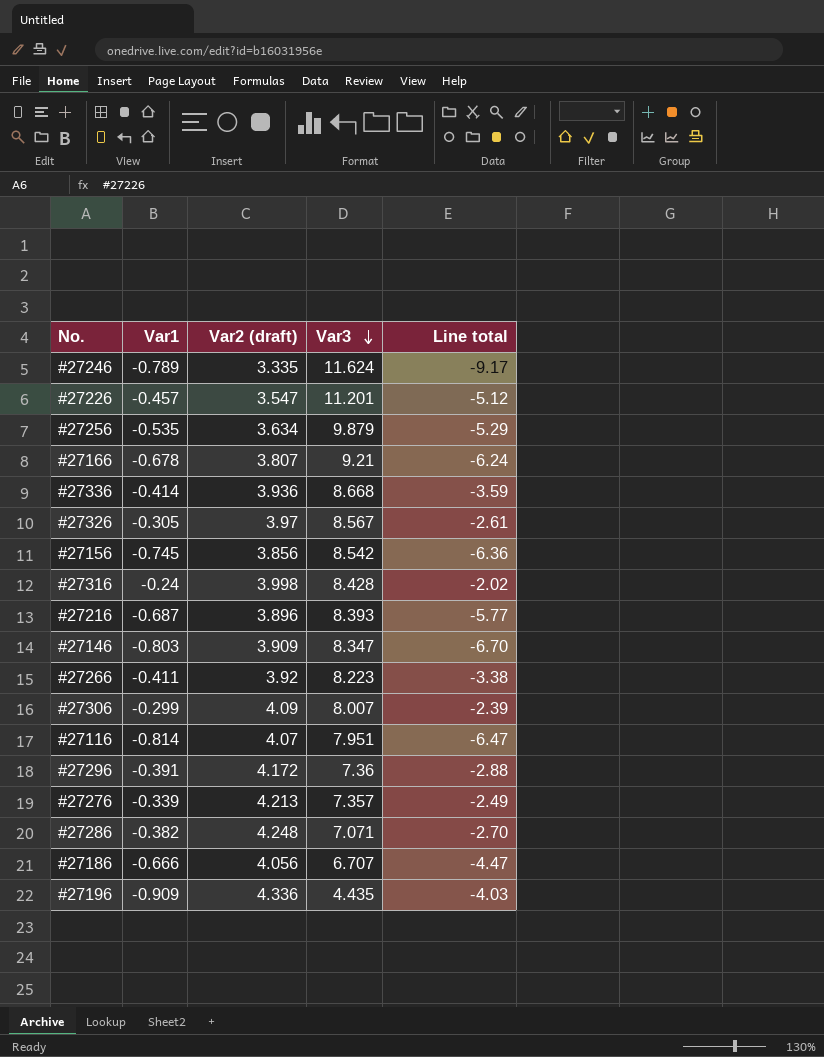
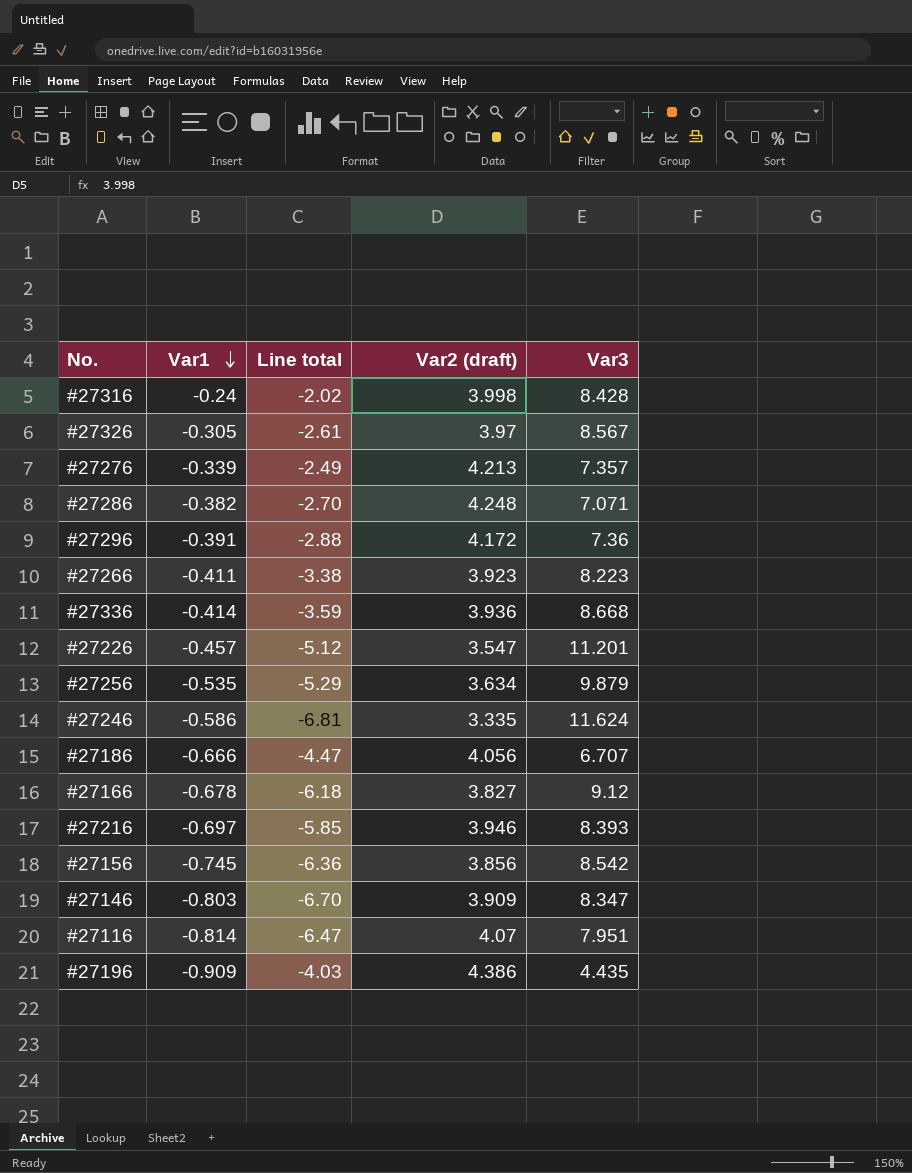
row order: Var3 descending -> Var1 descending
column Line total | position: 5 -> 3
row #27306: -0.299 | 4.09 | 8.007 | -2.39 -> none
#27266 | Var2 (draft): 3.92 -> 3.923
#27246 | Var1: -0.789 -> -0.586
#27246 | Line total: -9.17 -> -6.81
#27166 | Line total: -6.24 -> -6.18
#27166 | Var2 (draft): 3.807 -> 3.827
#27166 | Var3: 9.21 -> 9.12
#27216 | Var1: -0.687 -> -0.697
#27216 | Line total: -5.77 -> -5.85
#27216 | Var2 (draft): 3.896 -> 3.946
#27196 | Var2 (draft): 4.336 -> 4.386

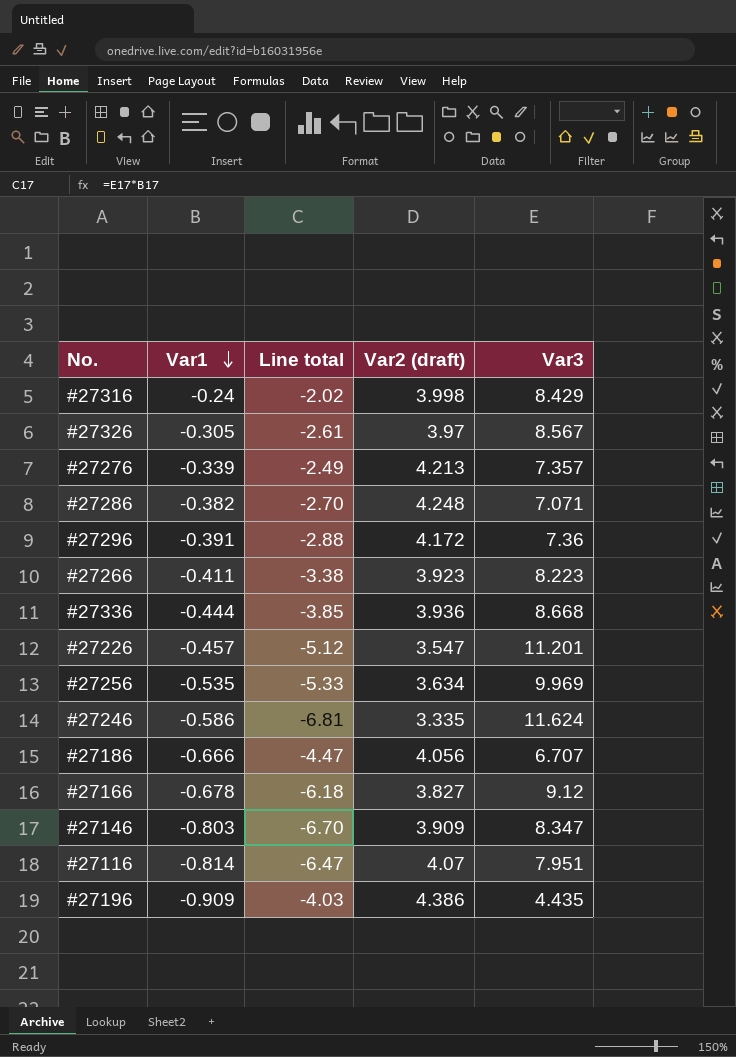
row #27216: -0.697 | -5.85 | 3.946 | 8.393 -> none
row #27156: -0.745 | -6.36 | 3.856 | 8.542 -> none
#27316 | Var3: 8.428 -> 8.429
#27336 | Var1: -0.414 -> -0.444
#27336 | Line total: -3.59 -> -3.85
#27256 | Line total: -5.29 -> -5.33
#27256 | Var3: 9.879 -> 9.969

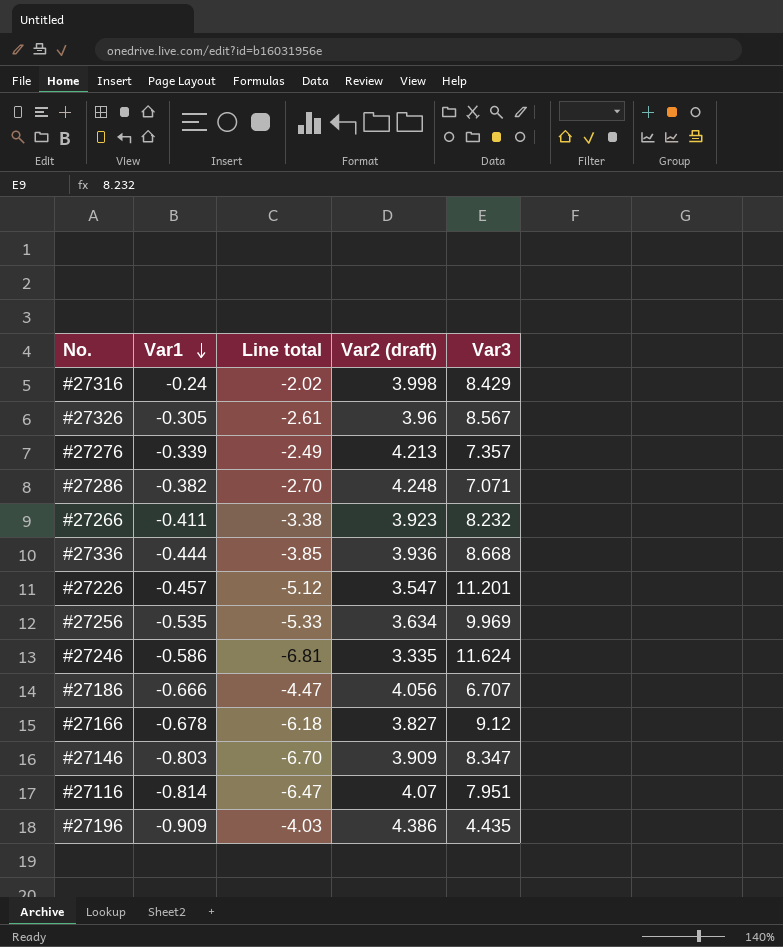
row #27296: -0.391 | -2.88 | 4.172 | 7.36 -> none
#27326 | Var2 (draft): 3.97 -> 3.96
#27266 | Var3: 8.223 -> 8.232

